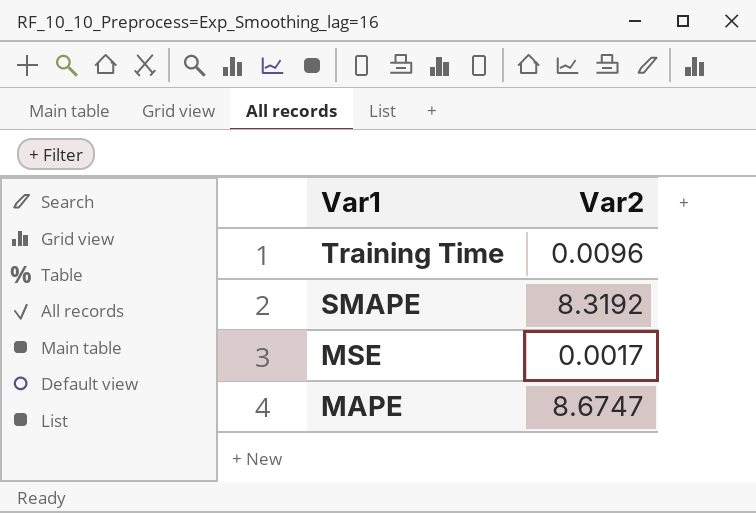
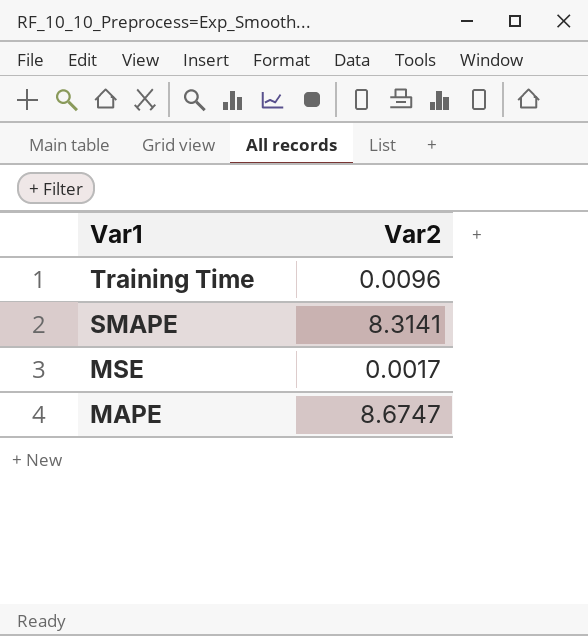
SMAPE | Var2: 8.3192 -> 8.3141

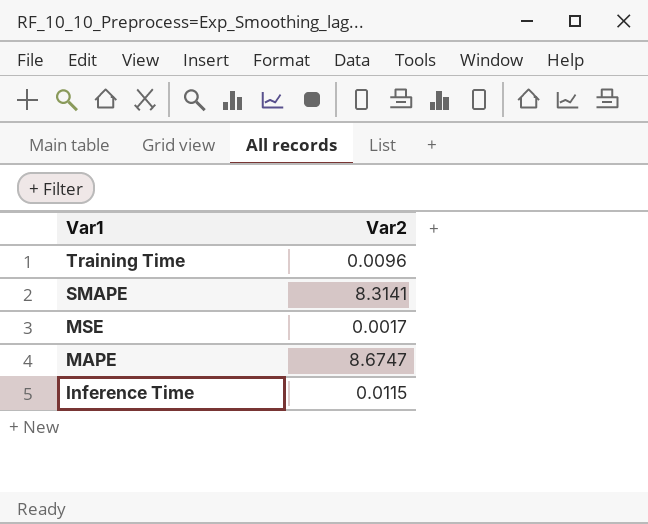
row Inference Time: none -> 0.0115

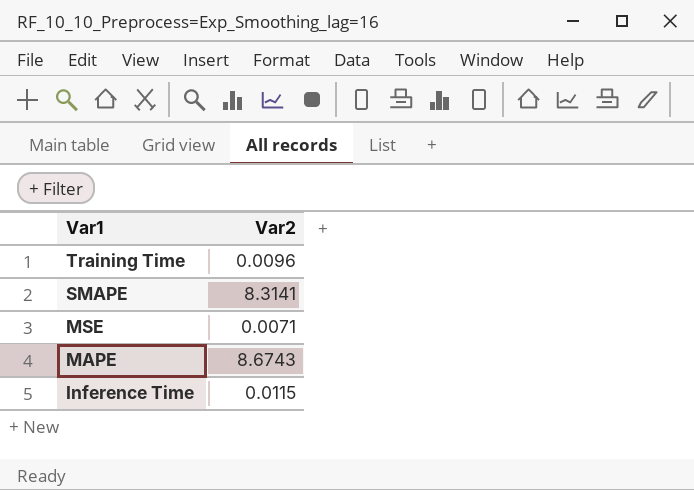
MSE | Var2: 0.0017 -> 0.0071
MAPE | Var2: 8.6747 -> 8.6743

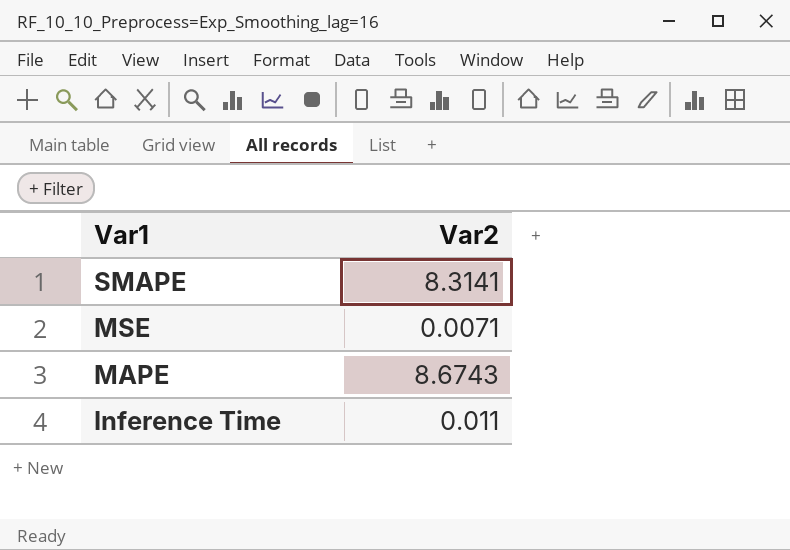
row Training Time: 0.0096 -> none
Inference Time | Var2: 0.0115 -> 0.011

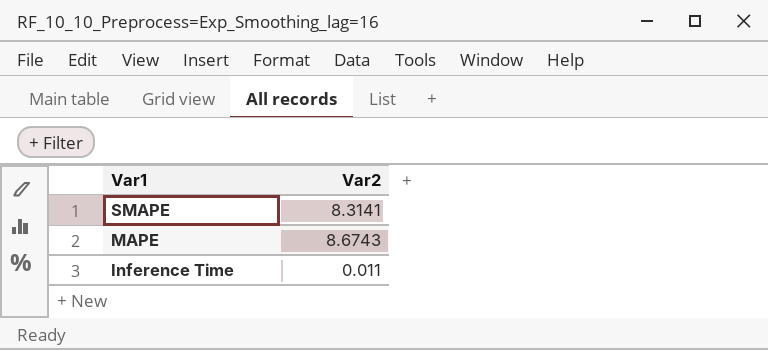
row MSE: 0.0071 -> none

